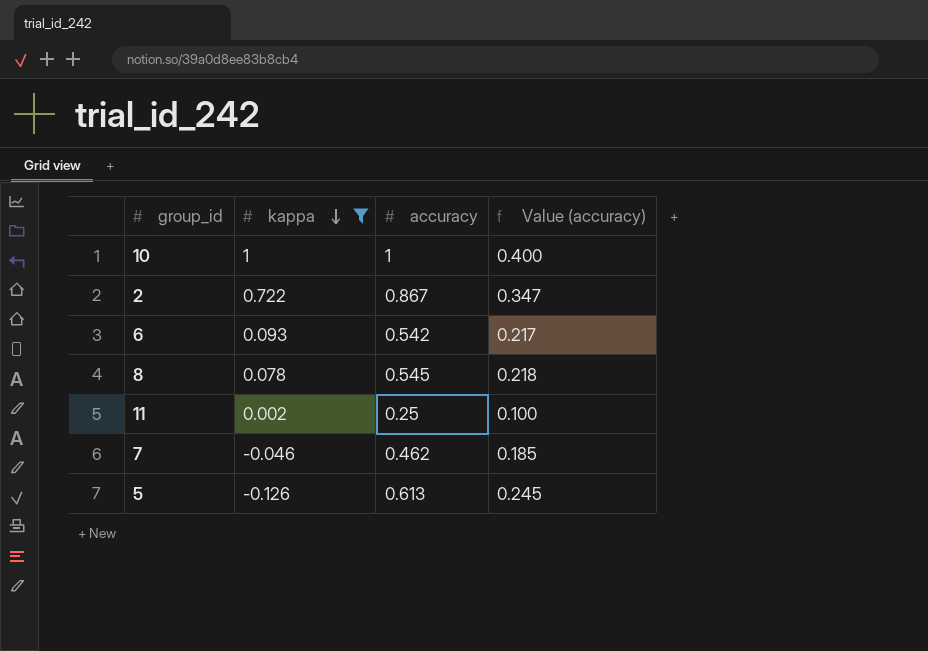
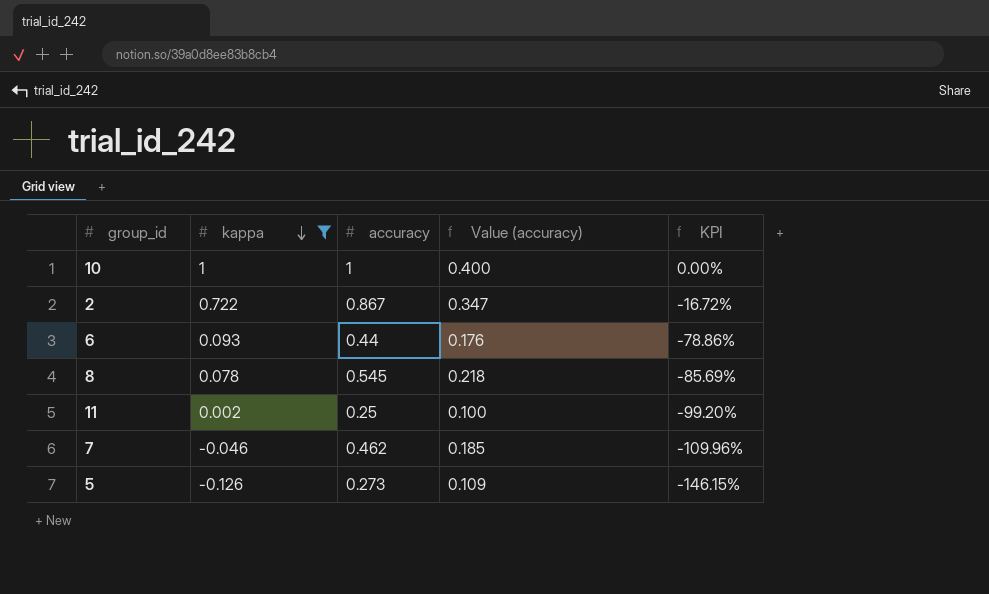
column KPI | formula: none -> ([kappa] - [accuracy]) / [accuracy]
6 | accuracy: 0.542 -> 0.44
6 | Value (accuracy): 0.217 -> 0.176
5 | accuracy: 0.613 -> 0.273
5 | Value (accuracy): 0.245 -> 0.109

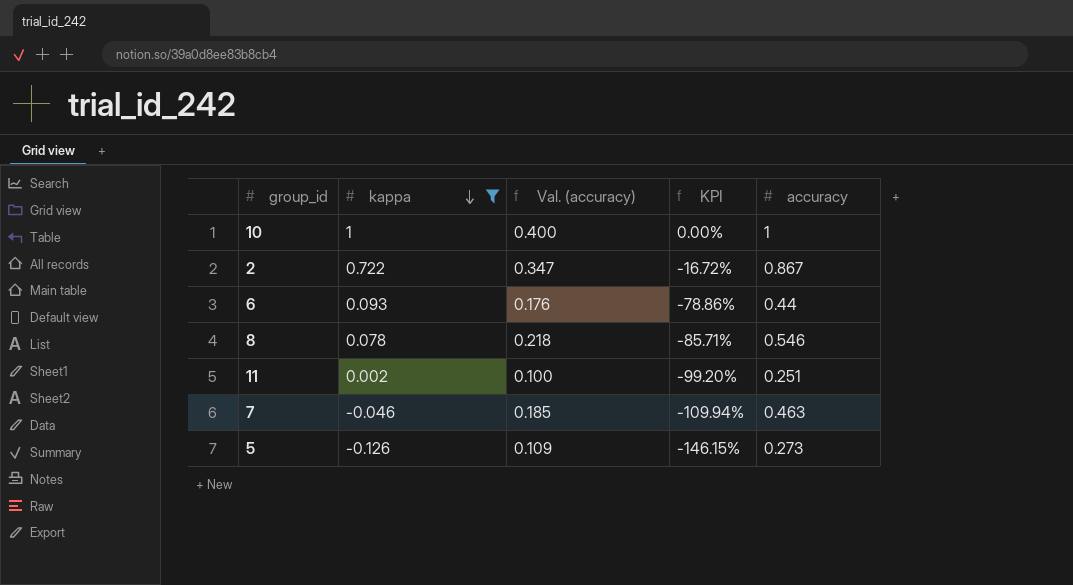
column name: Value (accuracy) -> Val. (accuracy)
column accuracy | position: 3 -> 5
8 | KPI: -85.69% -> -85.71%
8 | accuracy: 0.545 -> 0.546
11 | accuracy: 0.25 -> 0.251
7 | KPI: -109.96% -> -109.94%
7 | accuracy: 0.462 -> 0.463

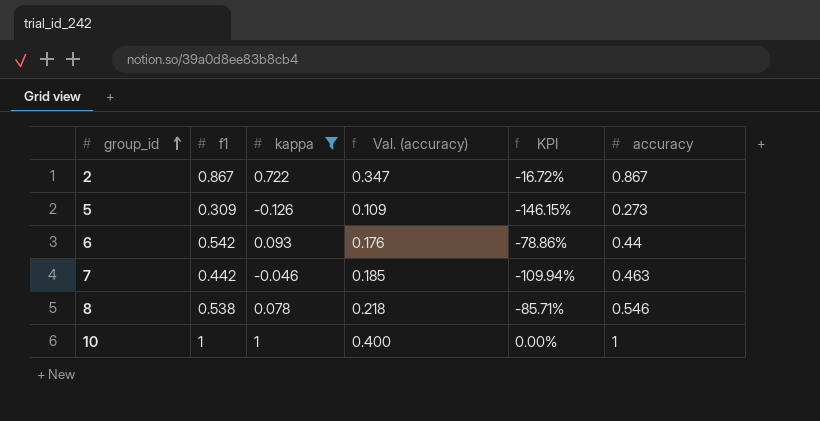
row order: kappa descending -> group_id ascending
column f1 | position: none -> 2
row 11: 0.002 | 0.100 | -99.20% | 0.251 -> none

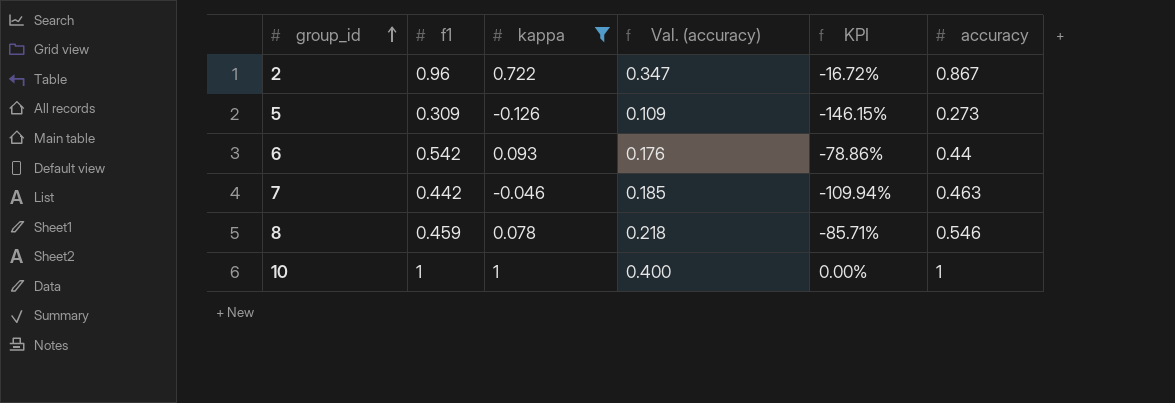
2 | f1: 0.867 -> 0.96
8 | f1: 0.538 -> 0.459

